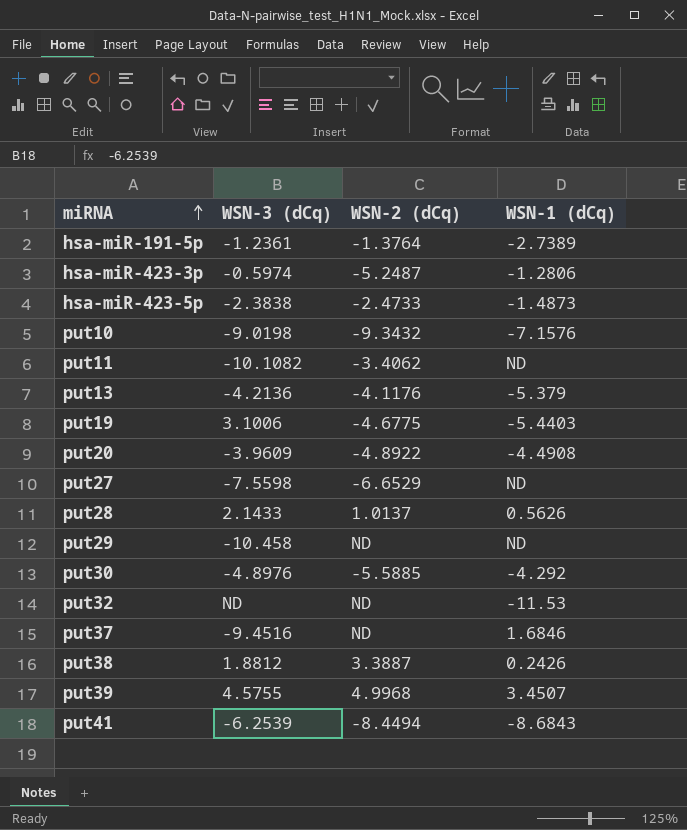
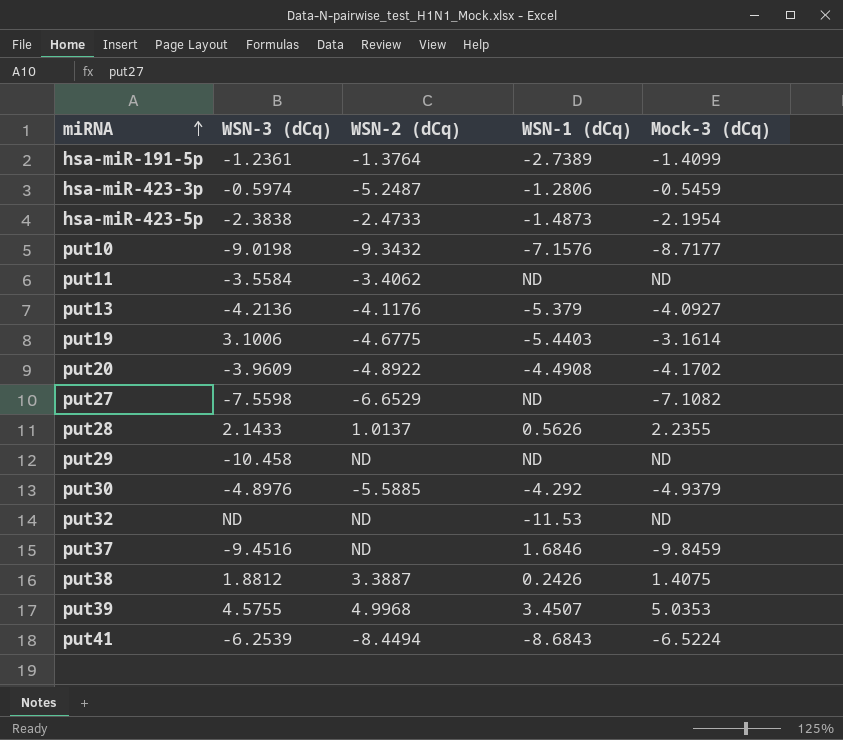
column Mock-3 (dCq) | position: none -> 5
put11 | WSN-3 (dCq): -10.1082 -> -3.5584

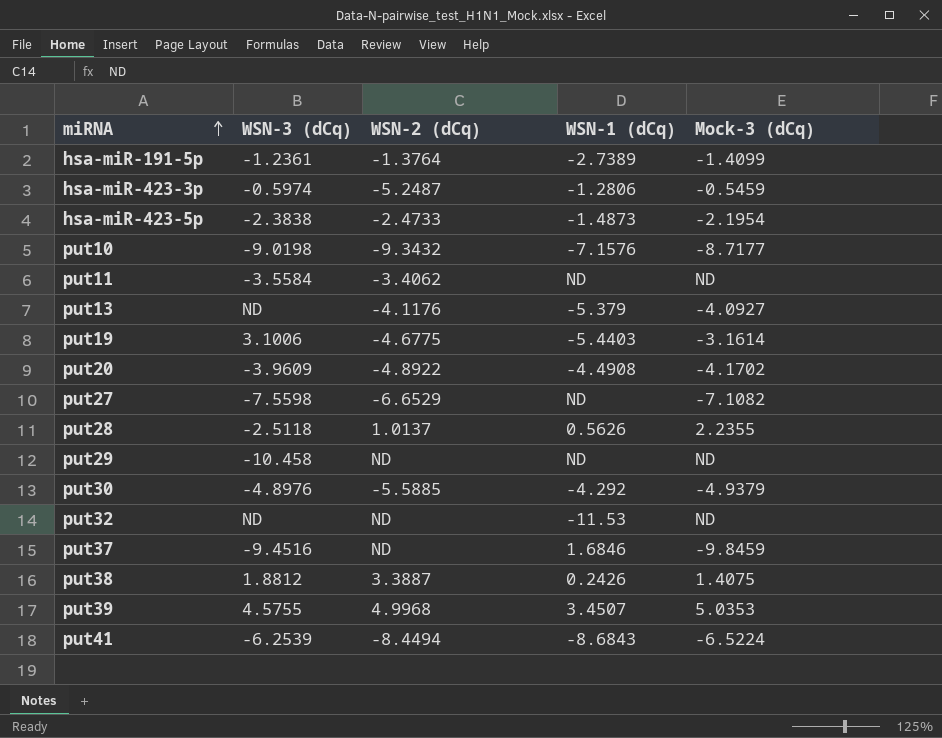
put13 | WSN-3 (dCq): -4.2136 -> ND
put28 | WSN-3 (dCq): 2.1433 -> -2.5118

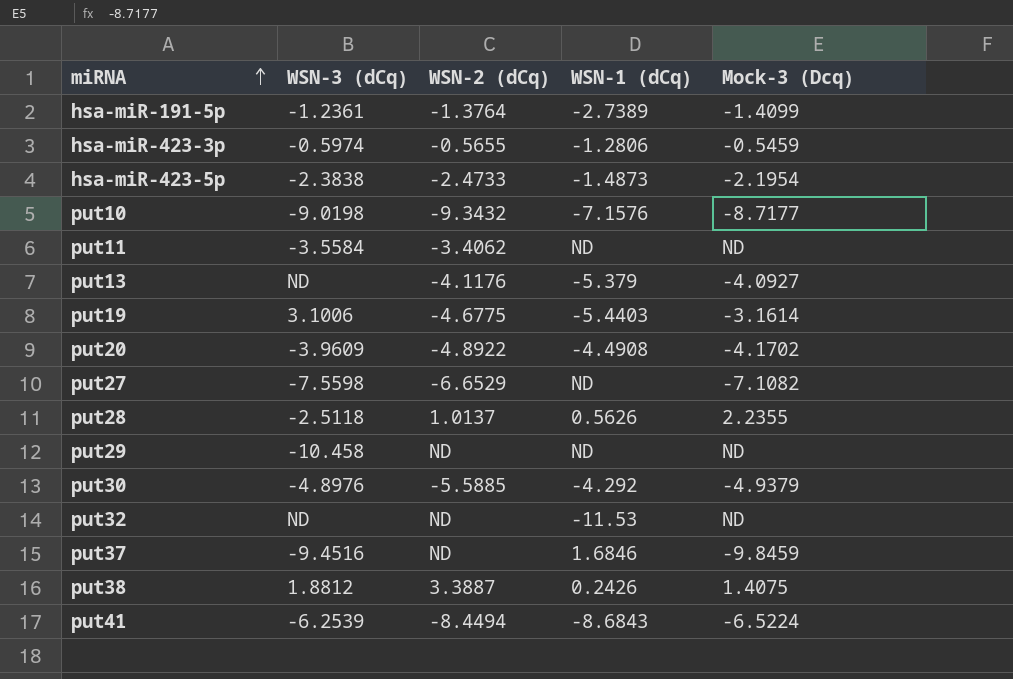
column name: Mock-3 (dCq) -> Mock-3 (Dcq)
row put39: 4.5755 | 4.9968 | 3.4507 | 5.0353 -> none
hsa-miR-423-3p | WSN-2 (dCq): -5.2487 -> -0.5655

